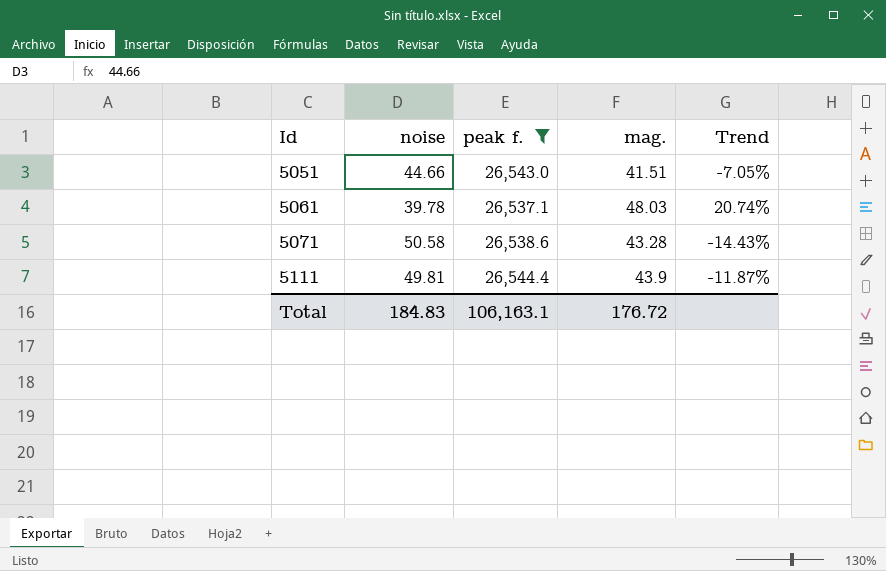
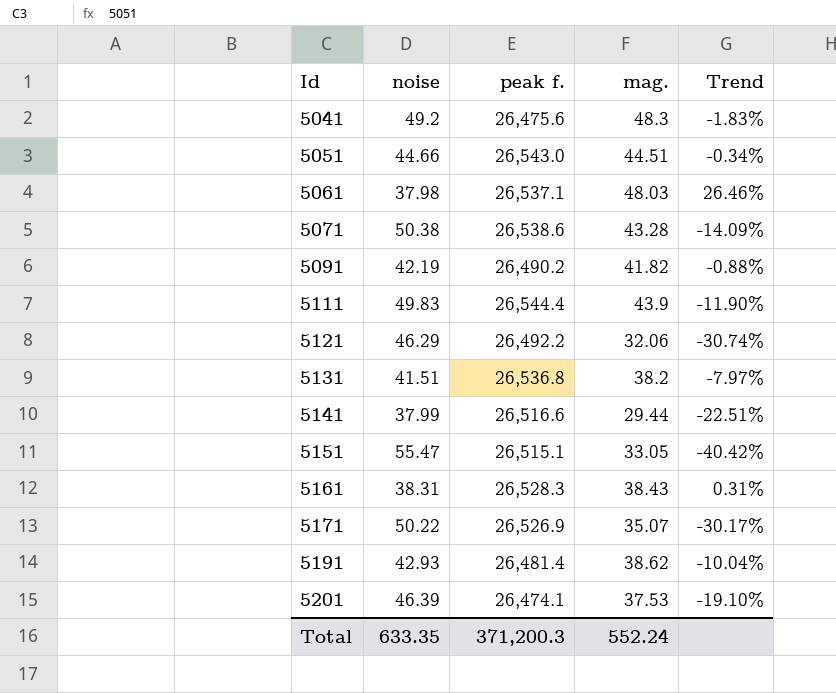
filter: peak f. >= 26,537.1 -> none
5051 | mag.: 41.51 -> 44.51
5051 | Trend: -7.05% -> -0.34%
5061 | noise: 39.78 -> 37.98
5061 | Trend: 20.74% -> 26.46%
5071 | noise: 50.58 -> 50.38
5071 | Trend: -14.43% -> -14.09%
5111 | noise: 49.81 -> 49.83
5111 | Trend: -11.87% -> -11.90%
Total | noise: 184.83 -> 633.35
Total | peak f.: 106,163.1 -> 371,200.3
Total | mag.: 176.72 -> 552.24

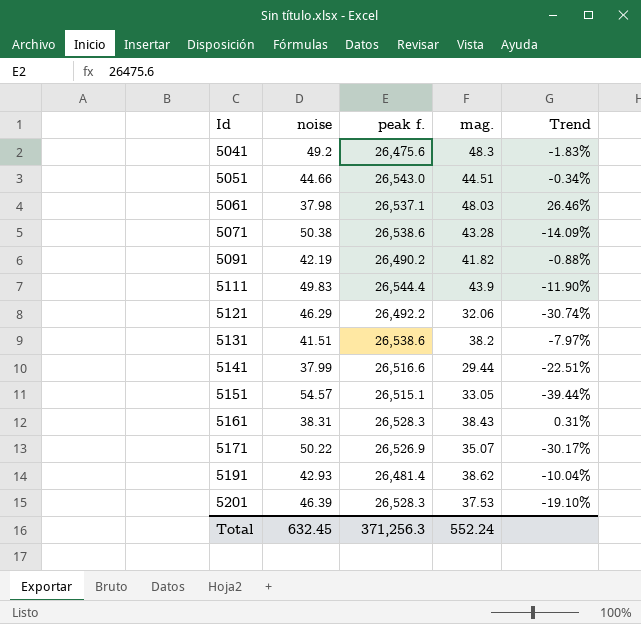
5131 | peak f.: 26,536.8 -> 26,538.6
5151 | noise: 55.47 -> 54.57
5151 | Trend: -40.42% -> -39.44%
5201 | peak f.: 26,474.1 -> 26,528.3
Total | noise: 633.35 -> 632.45
Total | peak f.: 371,200.3 -> 371,256.3

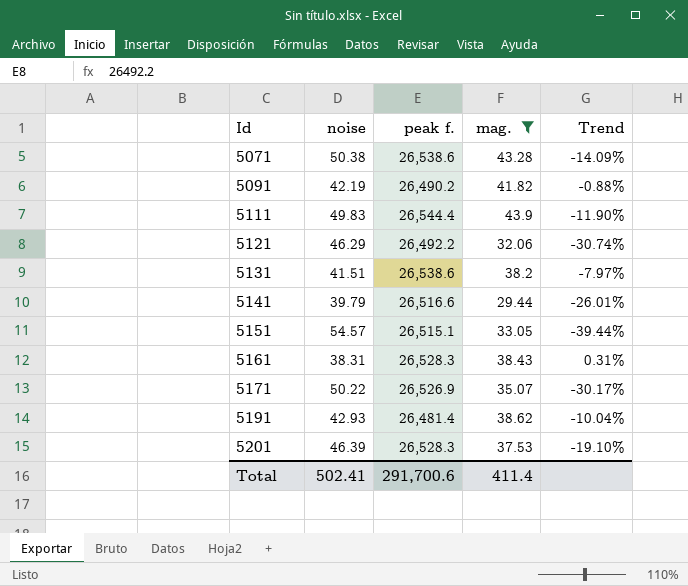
filter: none -> mag. <= 43.9
5141 | noise: 37.99 -> 39.79
5141 | Trend: -22.51% -> -26.01%
Total | noise: 632.45 -> 502.41
Total | peak f.: 371,256.3 -> 291,700.6
Total | mag.: 552.24 -> 411.4

